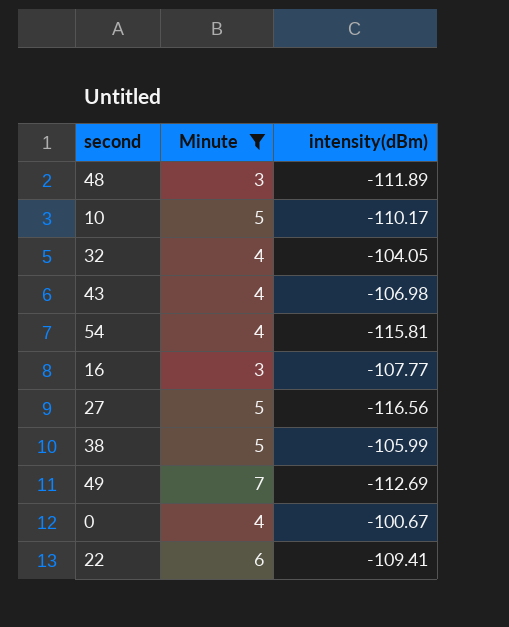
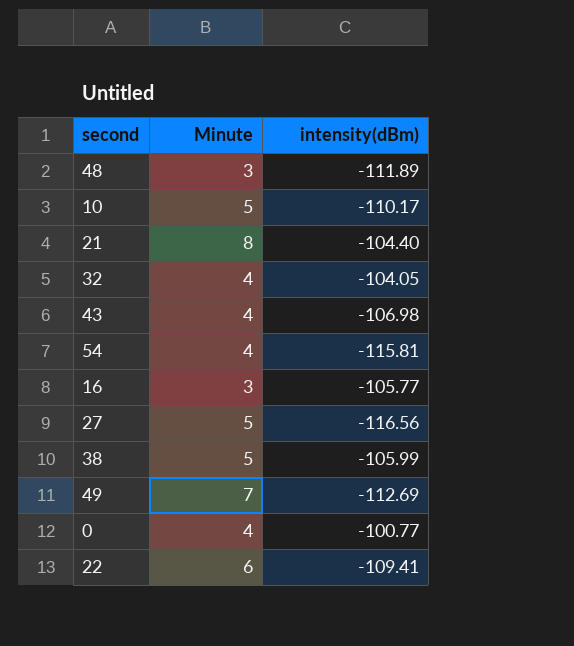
filter: Minute != 8 -> none
16 | intensity(dBm): -107.77 -> -105.77
0 | intensity(dBm): -100.67 -> -100.77

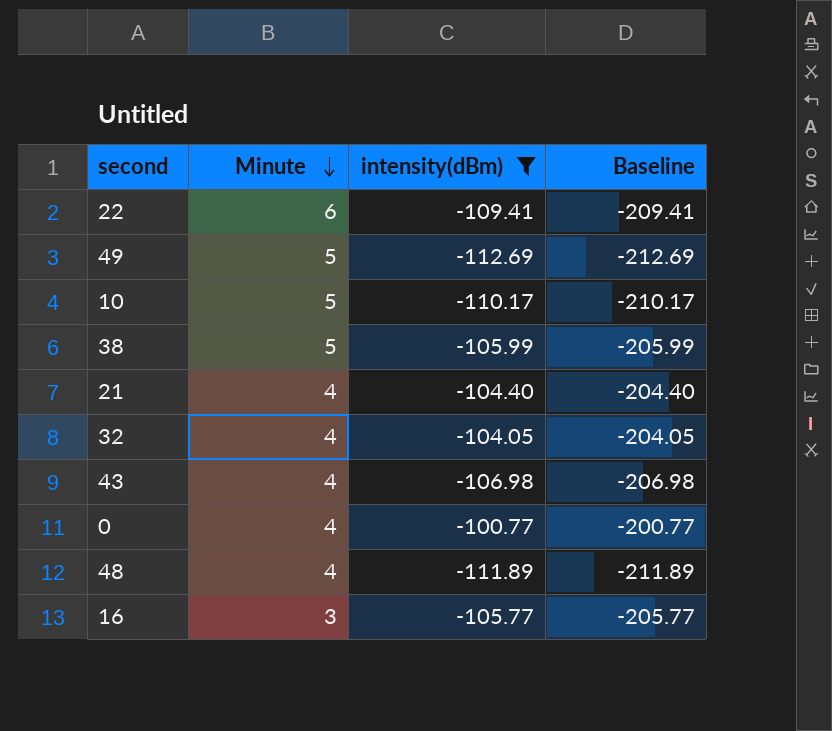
filter: none -> intensity(dBm) >= -112.69
row order: none -> Minute descending
column Baseline | formula: none -> [intensity(dBm)] - 100
49 | Minute: 7 -> 5
21 | Minute: 8 -> 4
48 | Minute: 3 -> 4

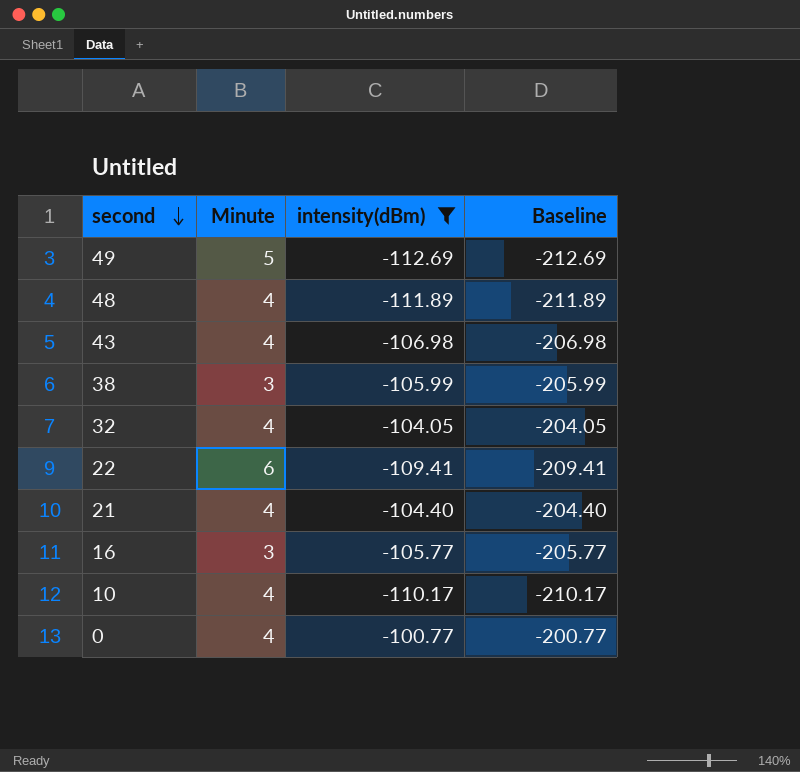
row order: Minute descending -> second descending
38 | Minute: 5 -> 3
10 | Minute: 5 -> 4

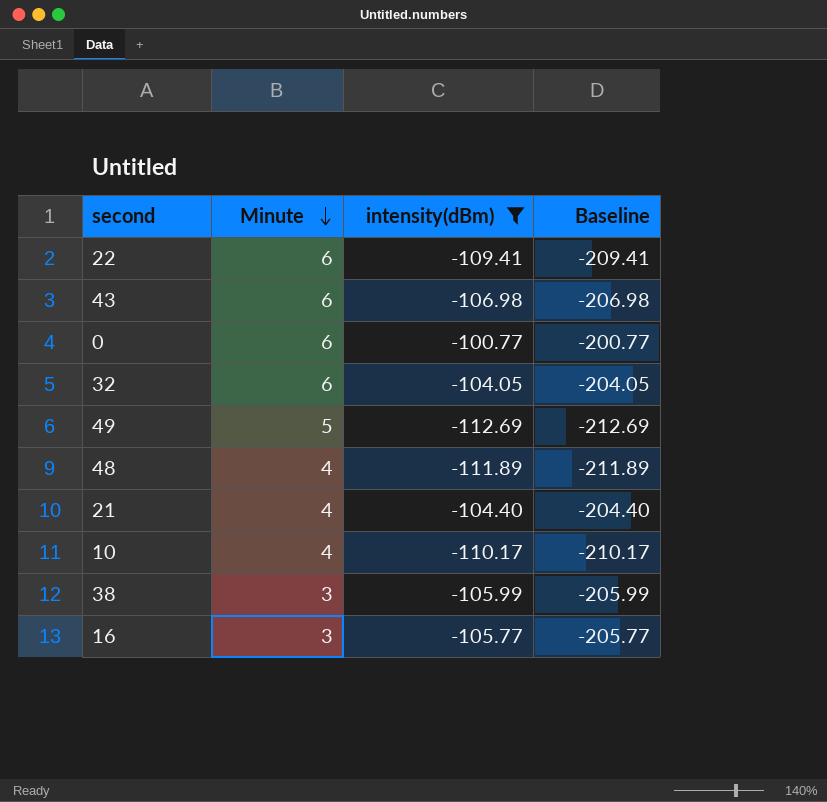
row order: second descending -> Minute descending
43 | Minute: 4 -> 6
0 | Minute: 4 -> 6
32 | Minute: 4 -> 6

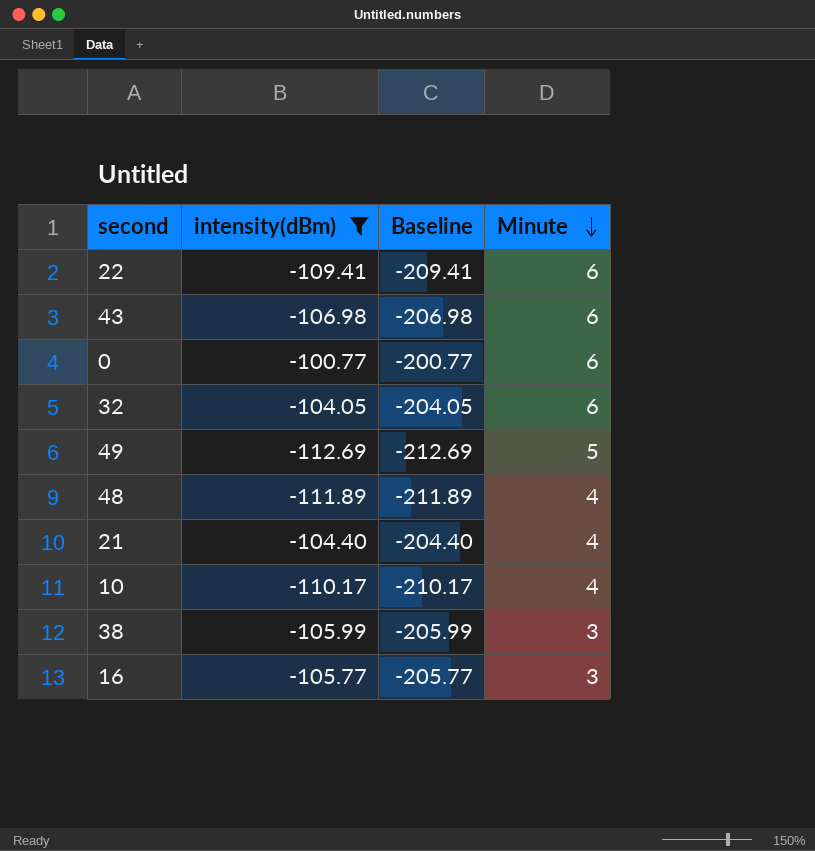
column Minute | position: 2 -> 4

